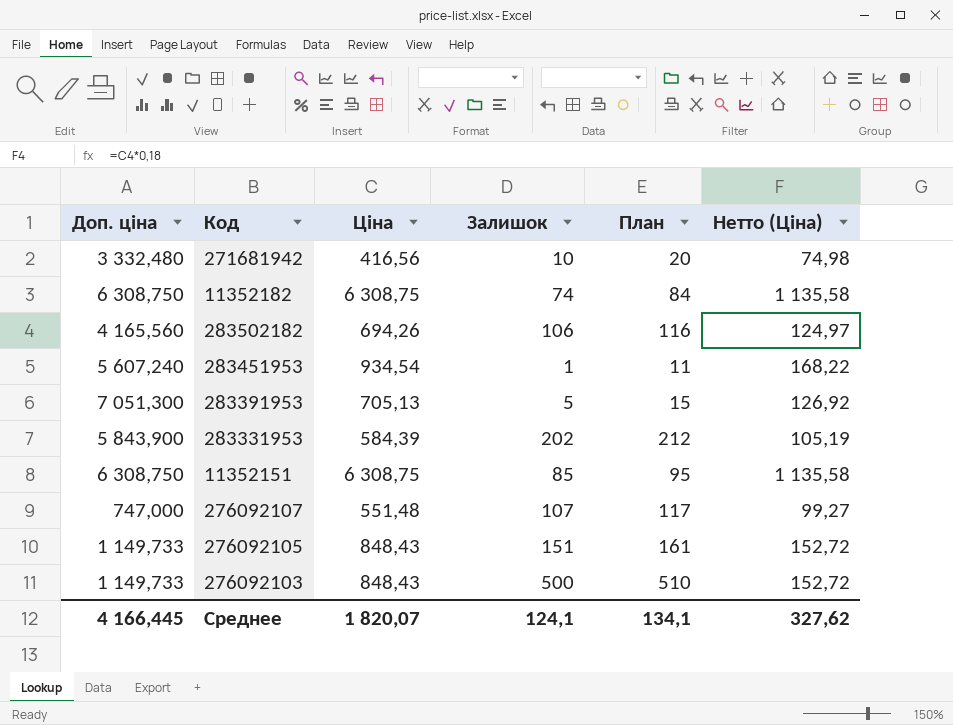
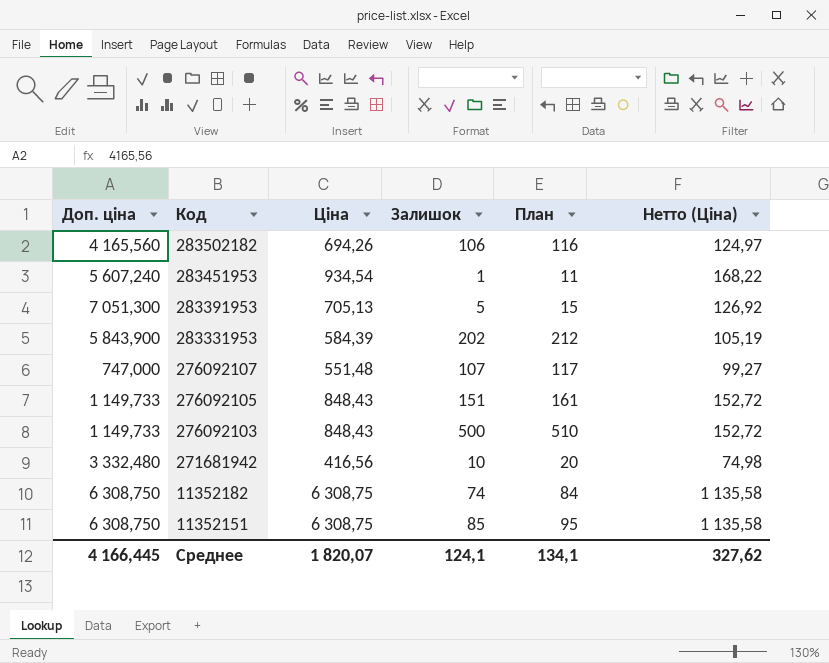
row order: none -> Код descending

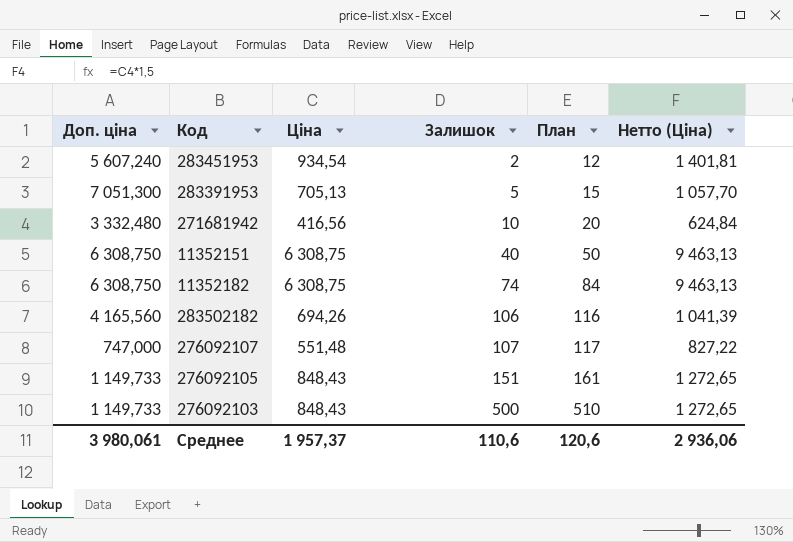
row order: Код descending -> Залишок ascending
column Нетто (Ціна) | formula: [Ціна] * 0,18 -> [Ціна] * 1,5
row 283331953: 5 843,900 | 584,39 | 202 | 212 | 105,19 -> none
283451953 | Залишок: 1 -> 2
283451953 | План: 11 -> 12
11352151 | Залишок: 85 -> 40
11352151 | План: 95 -> 50
Среднее | Доп. ціна: 4 166,445 -> 3 980,061
Среднее | Ціна: 1 820,07 -> 1 957,37
Среднее | Залишок: 124,1 -> 110,6
Среднее | План: 134,1 -> 120,6
Среднее | Нетто (Ціна): 327,62 -> 2 936,06

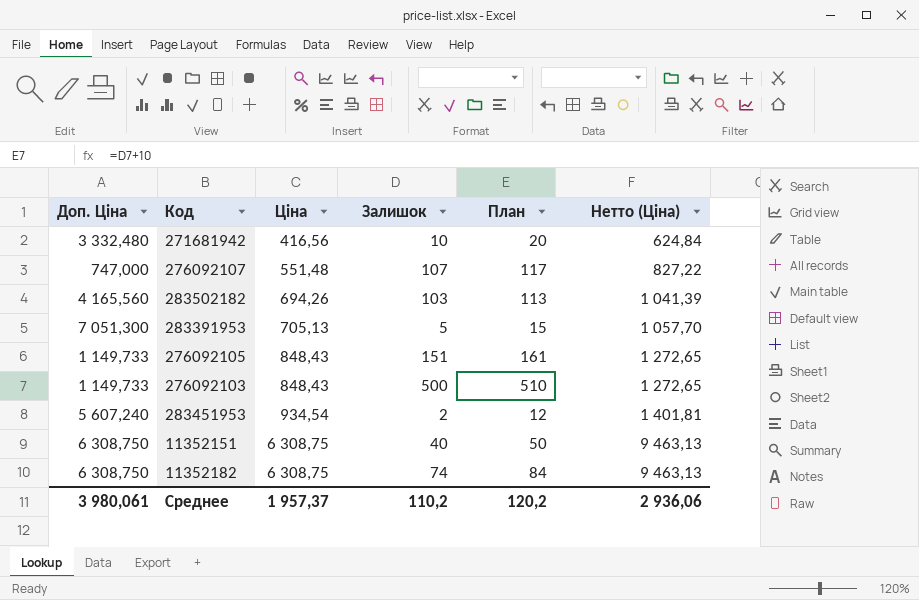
row order: Залишок ascending -> Ціна ascending
column name: Доп. ціна -> Доп. Ціна
283502182 | Залишок: 106 -> 103
283502182 | План: 116 -> 113
Среднее | Залишок: 110,6 -> 110,2
Среднее | План: 120,6 -> 120,2

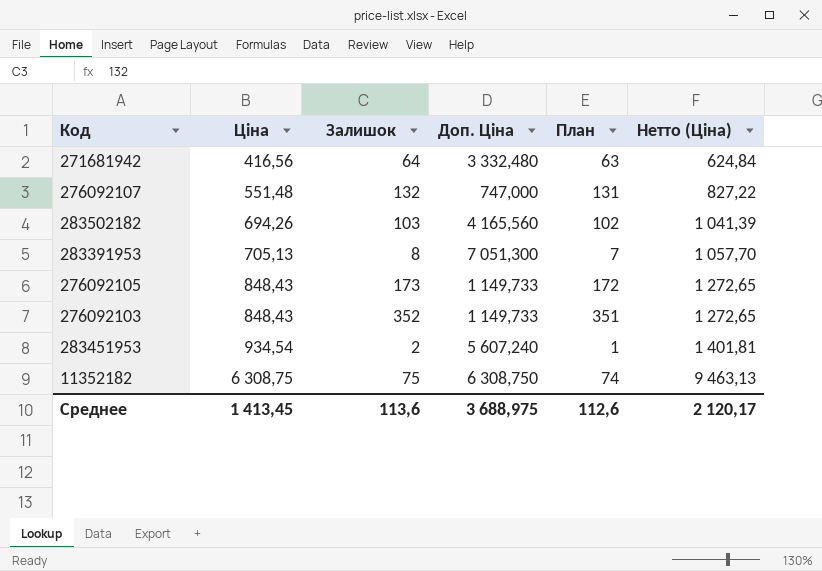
column Доп. Ціна | position: 1 -> 4
column План | formula: [Залишок] + 10 -> [Залишок] - 1
row 11352151: 6 308,750 | 6 308,75 | 40 | 50 | 9 463,13 -> none
271681942 | Залишок: 10 -> 64
276092107 | Залишок: 107 -> 132
283391953 | Залишок: 5 -> 8
276092105 | Залишок: 151 -> 173
276092103 | Залишок: 500 -> 352
11352182 | Залишок: 74 -> 75
Среднее | Ціна: 1 957,37 -> 1 413,45
Среднее | Залишок: 110,2 -> 113,6
Среднее | Доп. Ціна: 3 980,061 -> 3 688,975
Среднее | План: 120,2 -> 112,6
Среднее | Нетто (Ціна): 2 936,06 -> 2 120,17

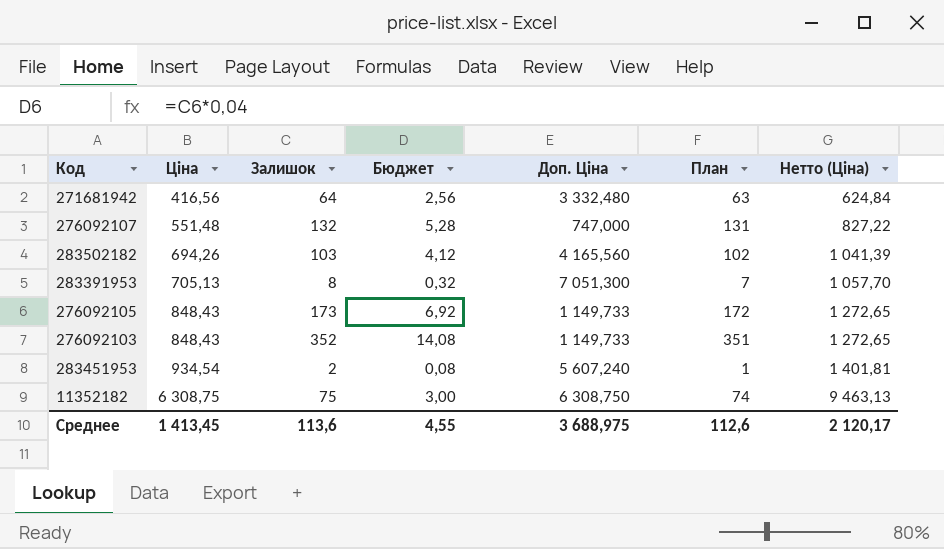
column Бюджет | formula: none -> [Залишок] * 0,04

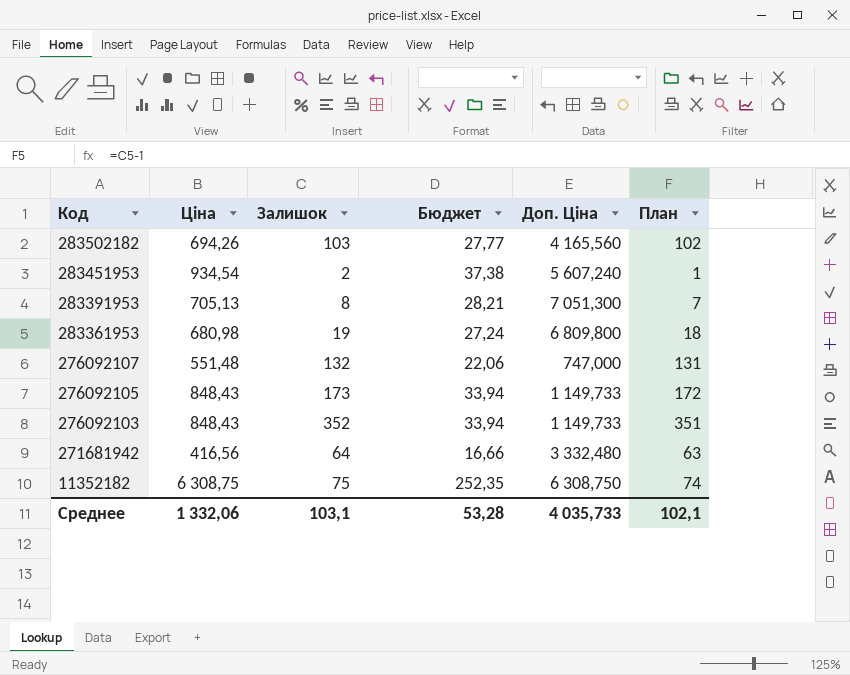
row order: Ціна ascending -> Код descending
column Нетто (Ціна) | formula: [Ціна] * 1,5 -> none
column Бюджет | formula: [Залишок] * 0,04 -> [Ціна] * 0,04
row 283361953: none -> 680,98 | 19 | 27,24 | 6 809,800 | 18
Среднее | Ціна: 1 413,45 -> 1 332,06
Среднее | Залишок: 113,6 -> 103,1
Среднее | Бюджет: 4,55 -> 53,28
Среднее | Доп. Ціна: 3 688,975 -> 4 035,733
Среднее | План: 112,6 -> 102,1

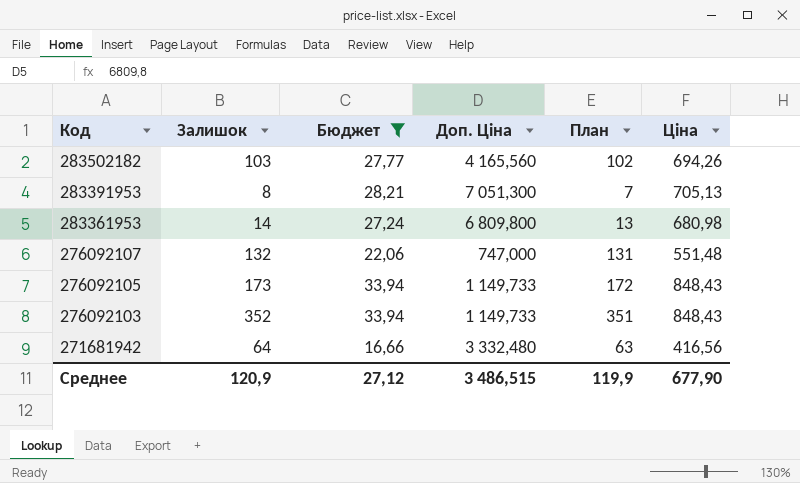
filter: none -> Бюджет <= 33,94
column Ціна | position: 2 -> 6
283361953 | Залишок: 19 -> 14
283361953 | План: 18 -> 13
Среднее | Залишок: 103,1 -> 120,9
Среднее | Бюджет: 53,28 -> 27,12
Среднее | Доп. Ціна: 4 035,733 -> 3 486,515
Среднее | План: 102,1 -> 119,9
Среднее | Ціна: 1 332,06 -> 677,90

